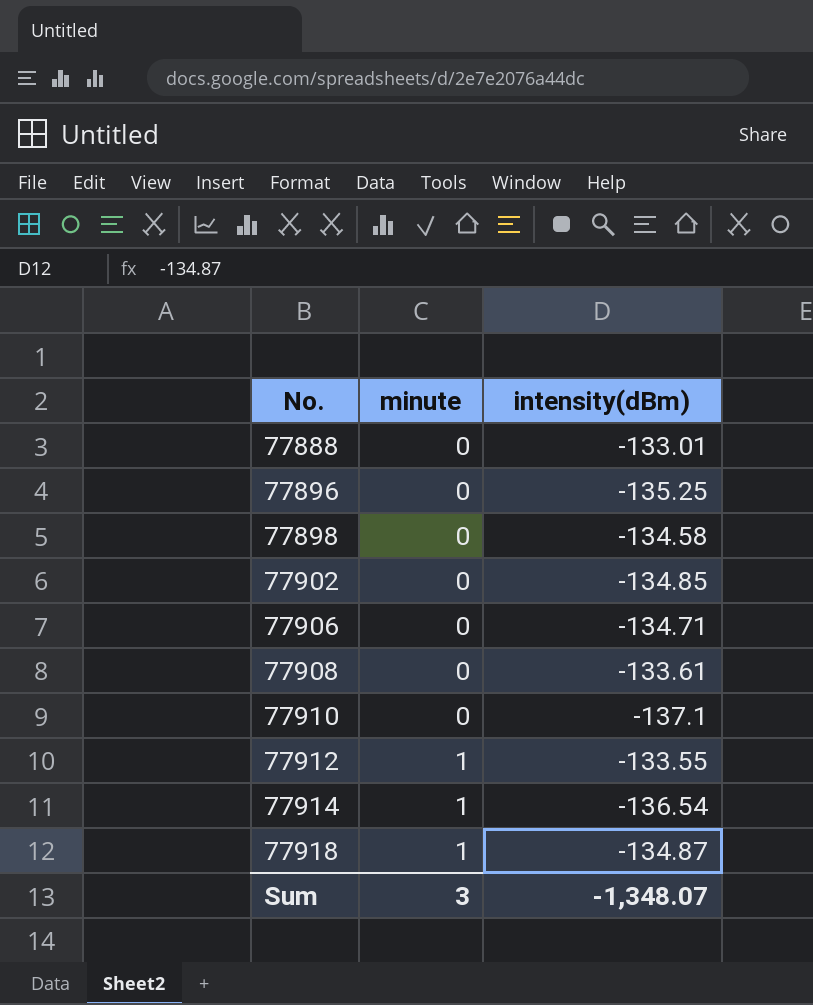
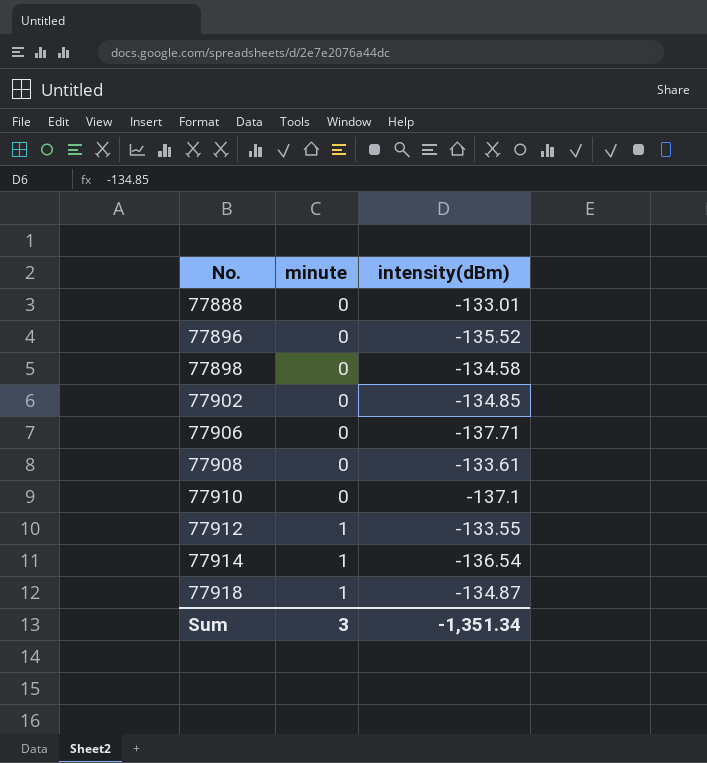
77896 | intensity(dBm): -135.25 -> -135.52
77906 | intensity(dBm): -134.71 -> -137.71
Sum | intensity(dBm): -1,348.07 -> -1,351.34

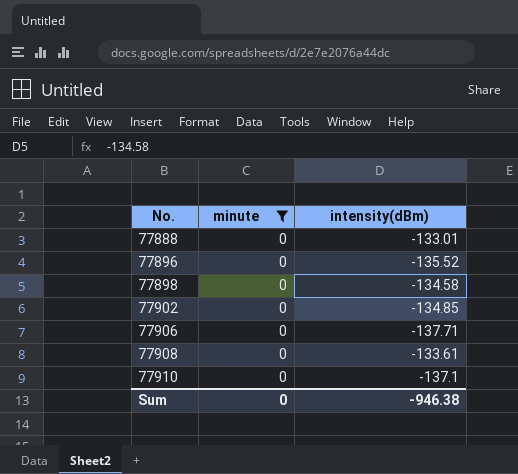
filter: none -> minute = 0
Sum | minute: 3 -> 0
Sum | intensity(dBm): -1,351.34 -> -946.38

